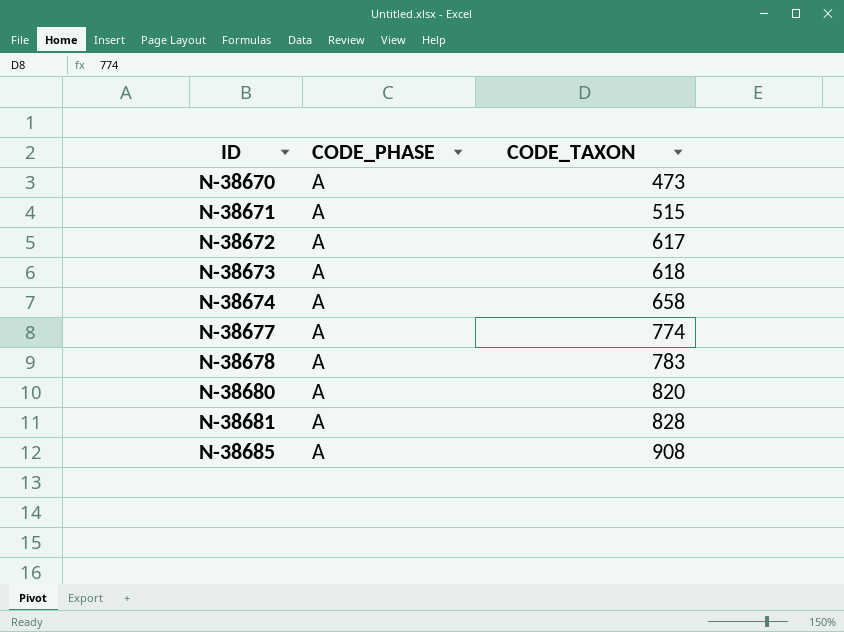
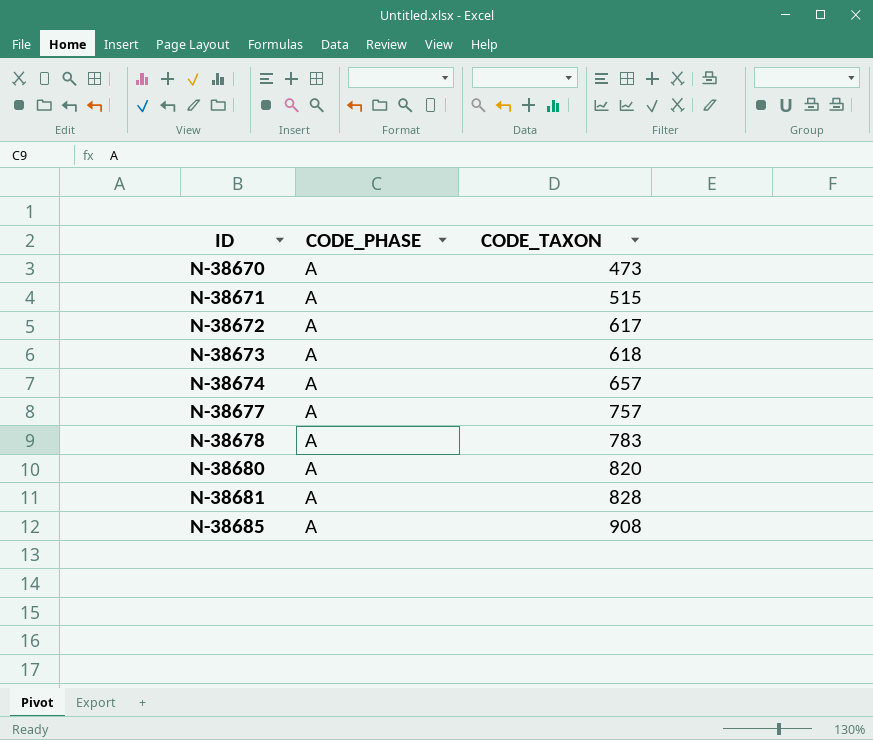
N-38674 | CODE_TAXON: 658 -> 657
N-38677 | CODE_TAXON: 774 -> 757

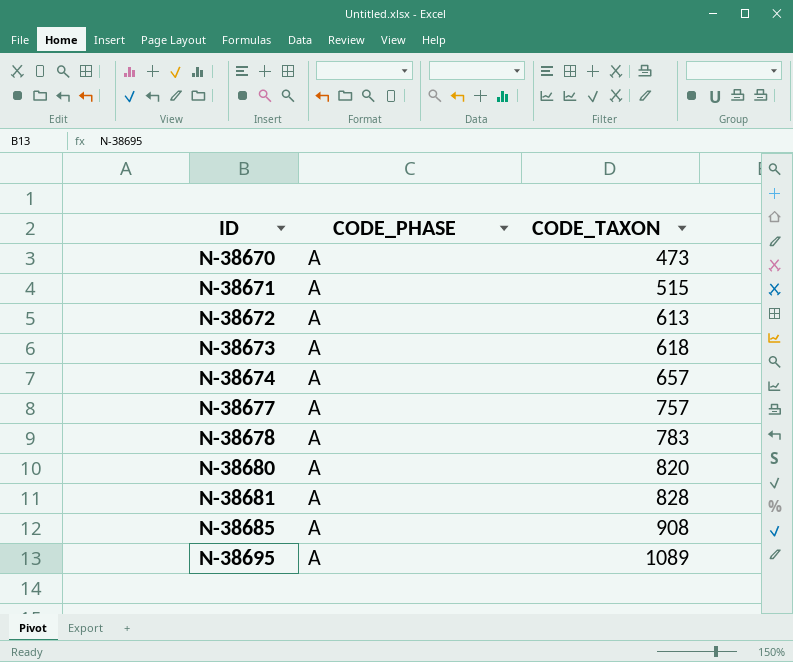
N-38672 | CODE_TAXON: 617 -> 613
row N-38695: none -> A | 1089

